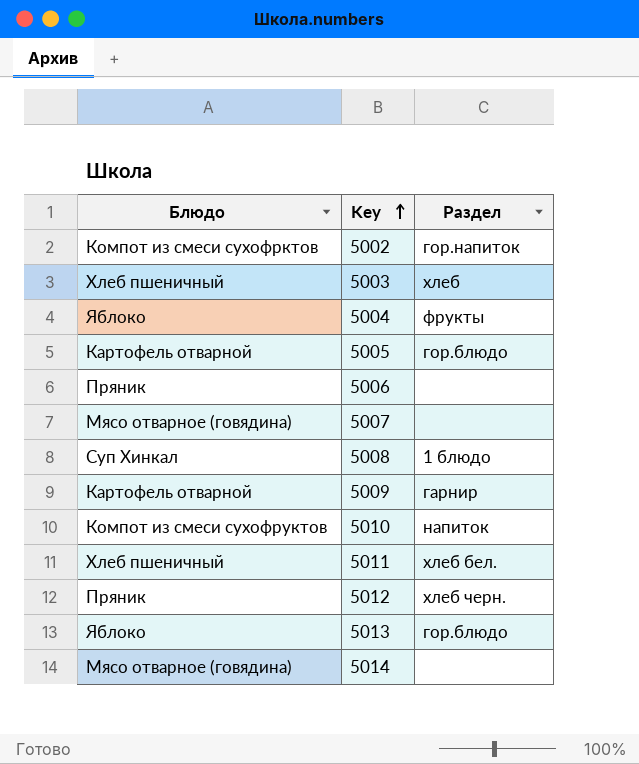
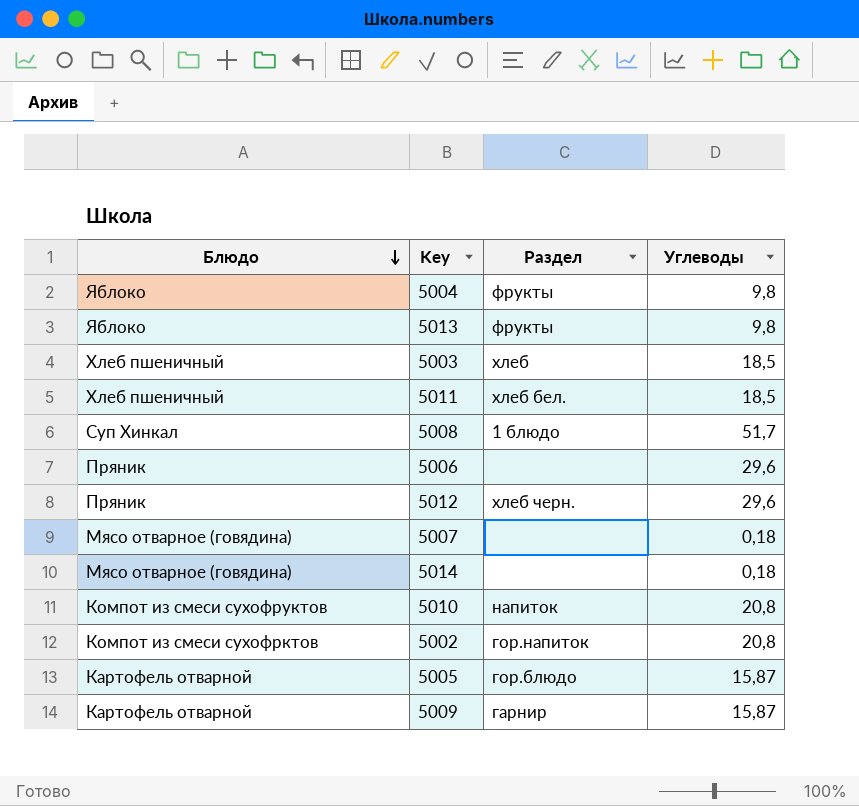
row order: Key ascending -> Блюдо descending
column Углеводы | position: none -> 4
5013 | Раздел: гор.блюдо -> фрукты

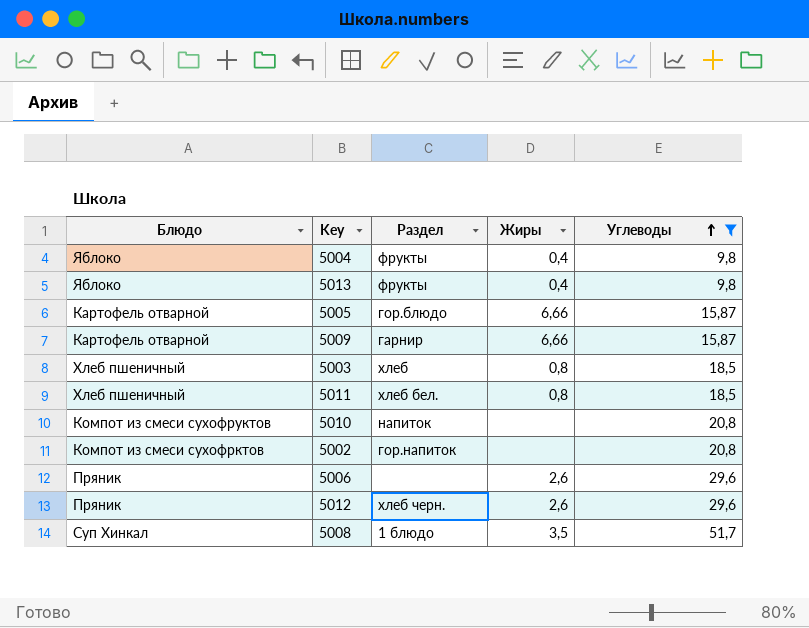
filter: none -> Углеводы != 0,18
row order: Блюдо descending -> Углеводы ascending
column Жиры | position: none -> 4

